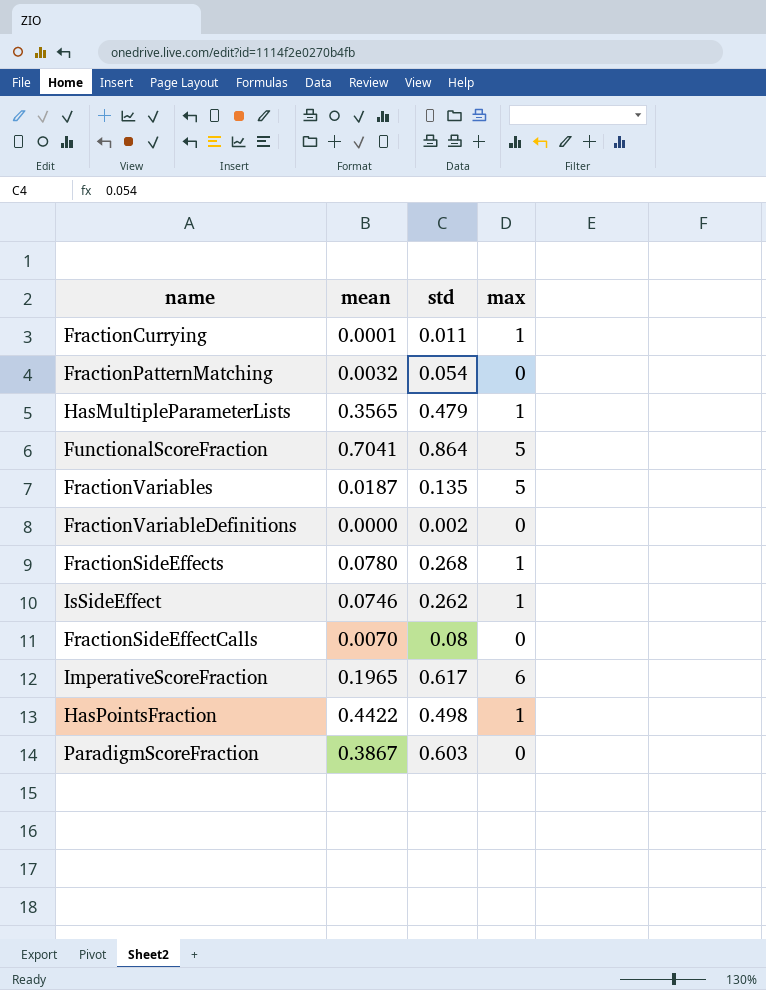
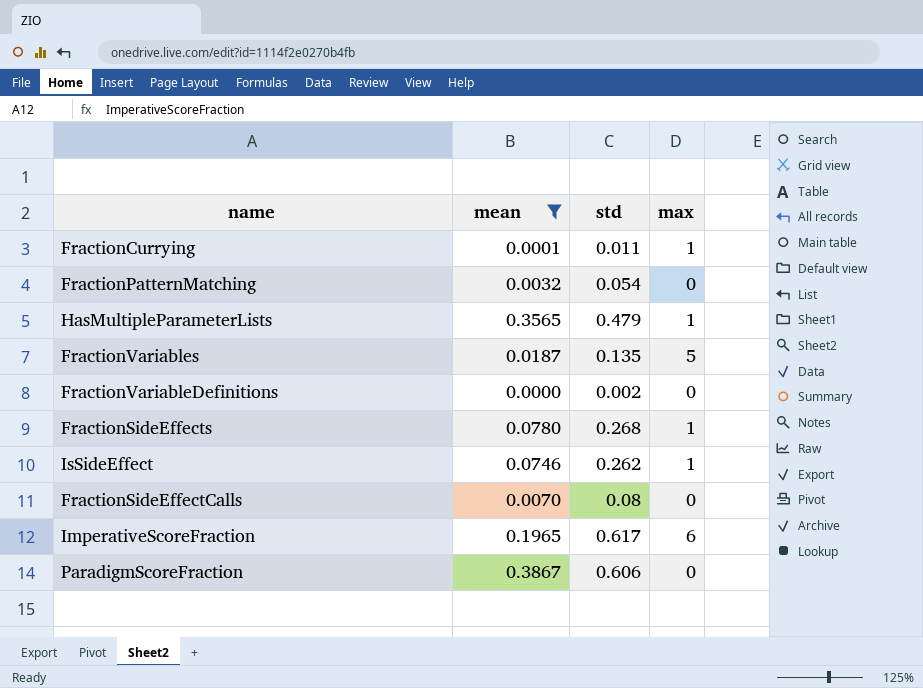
filter: none -> mean <= 0.3867
ParadigmScoreFraction | std: 0.603 -> 0.606

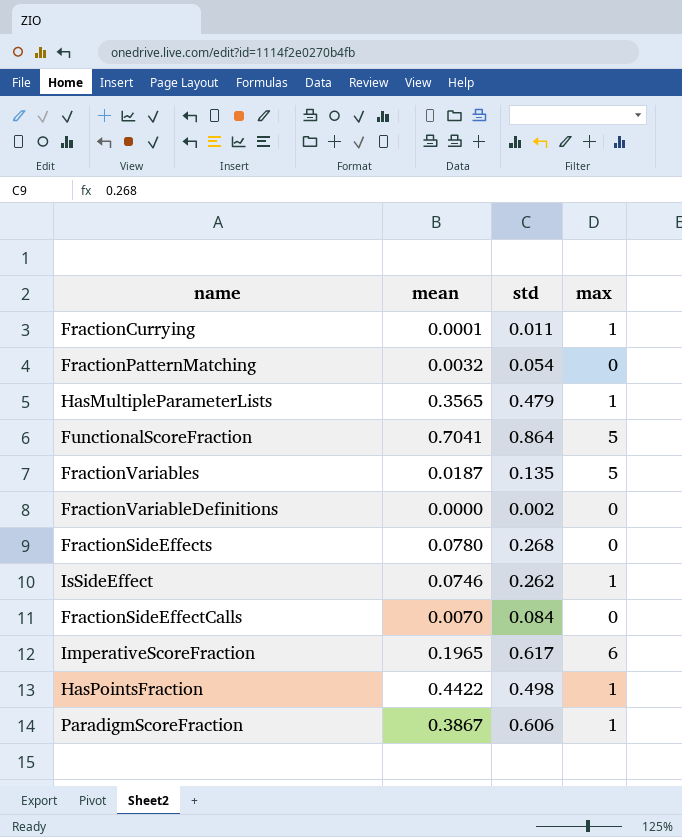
filter: mean <= 0.3867 -> none
FractionSideEffects | max: 1 -> 0
FractionSideEffectCalls | std: 0.08 -> 0.084
ParadigmScoreFraction | max: 0 -> 1

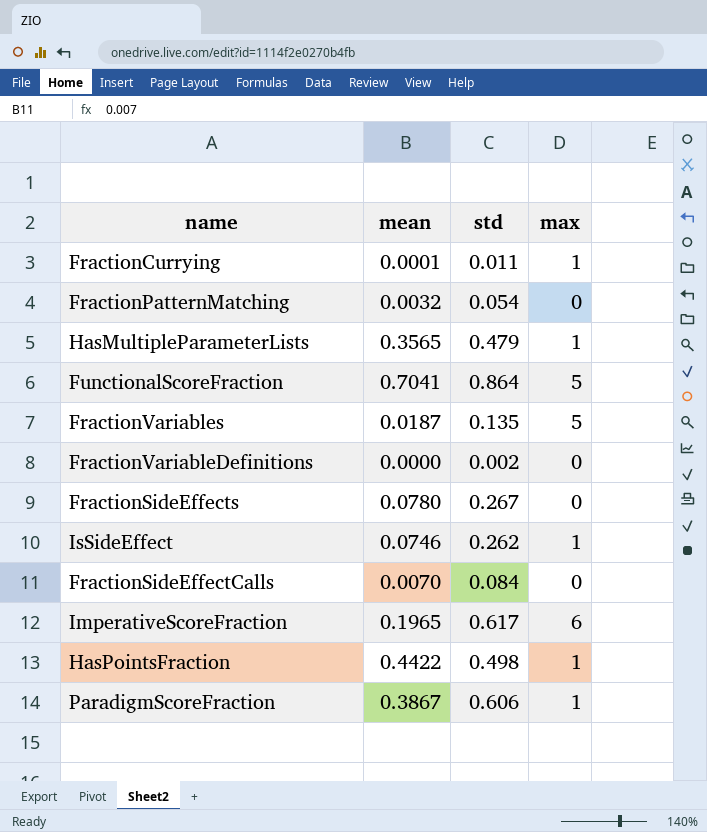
FractionSideEffects | std: 0.268 -> 0.267

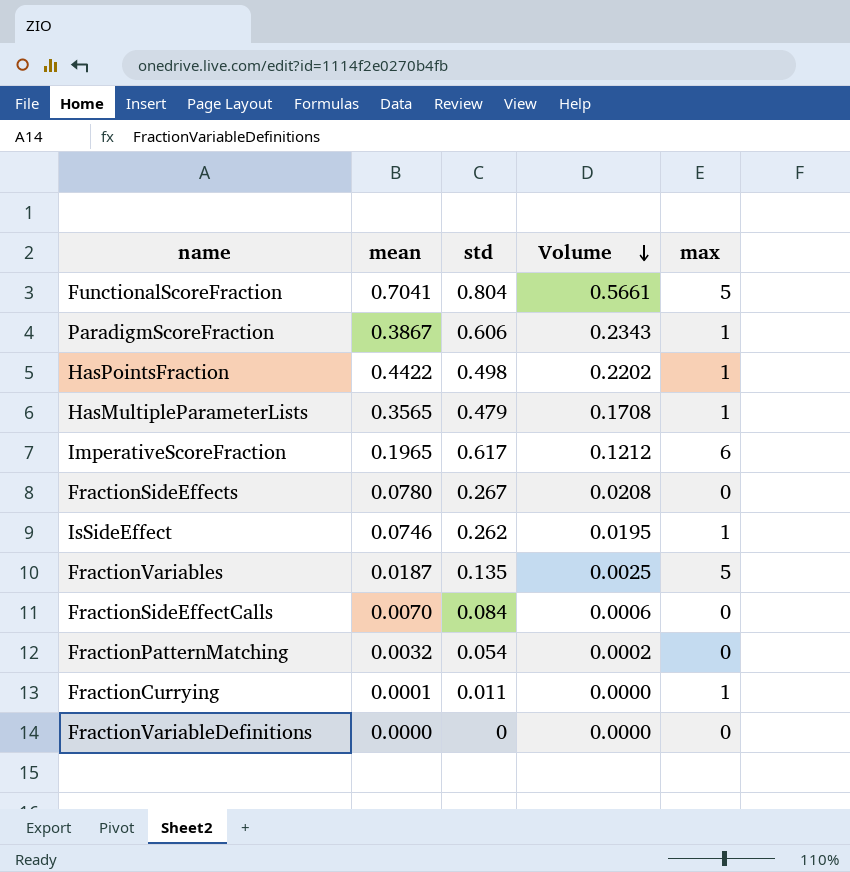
row order: none -> Volume descending
column Volume | formula: none -> [mean] * [std]
FunctionalScoreFraction | std: 0.864 -> 0.804
FractionVariableDefinitions | std: 0.002 -> 0

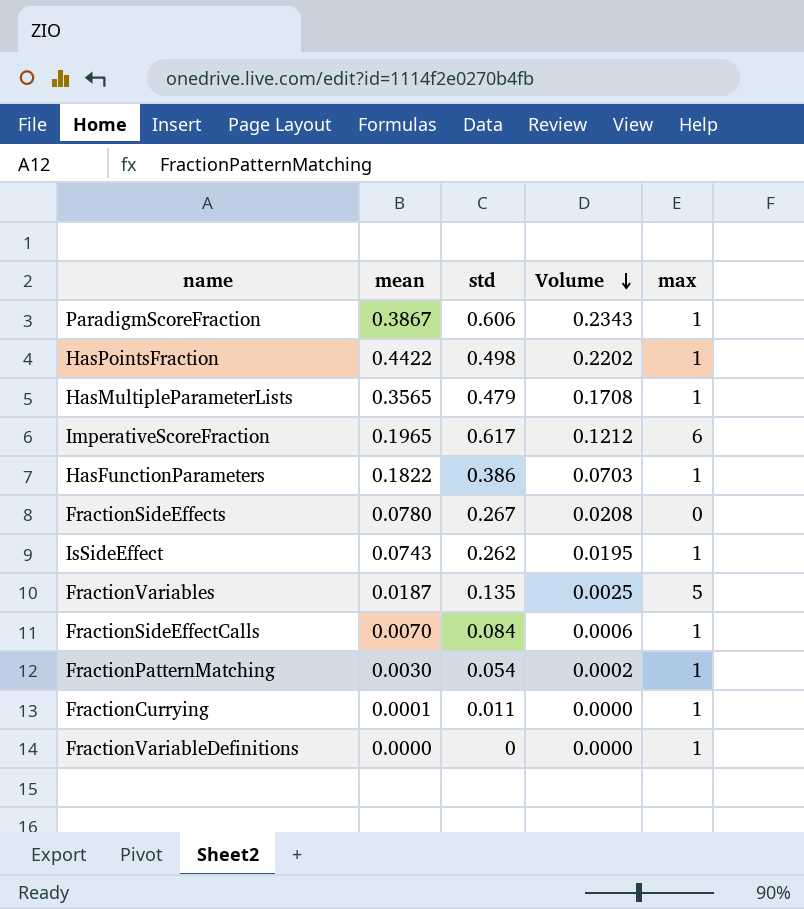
row FunctionalScoreFraction: 0.7041 | 0.804 | 0.5661 | 5 -> none
row HasFunctionParameters: none -> 0.1822 | 0.386 | 0.0703 | 1
IsSideEffect | mean: 0.0746 -> 0.0743
FractionSideEffectCalls | max: 0 -> 1
FractionPatternMatching | mean: 0.0032 -> 0.0030
FractionPatternMatching | max: 0 -> 1
FractionVariableDefinitions | max: 0 -> 1

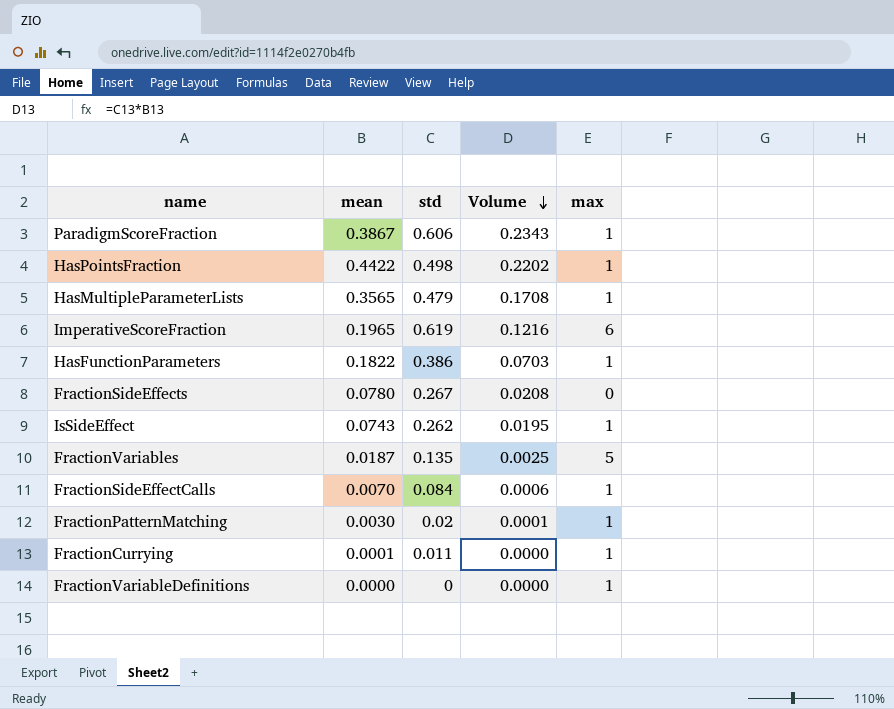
ImperativeScoreFraction | std: 0.617 -> 0.619
ImperativeScoreFraction | Volume: 0.1212 -> 0.1216
FractionPatternMatching | std: 0.054 -> 0.02
FractionPatternMatching | Volume: 0.0002 -> 0.0001

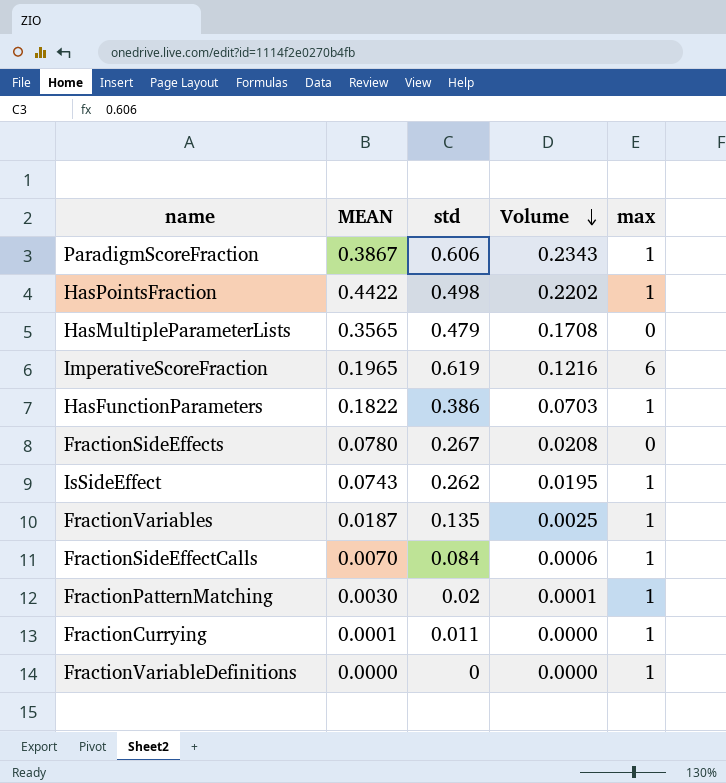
column name: mean -> MEAN
HasMultipleParameterLists | max: 1 -> 0
FractionVariables | max: 5 -> 1

